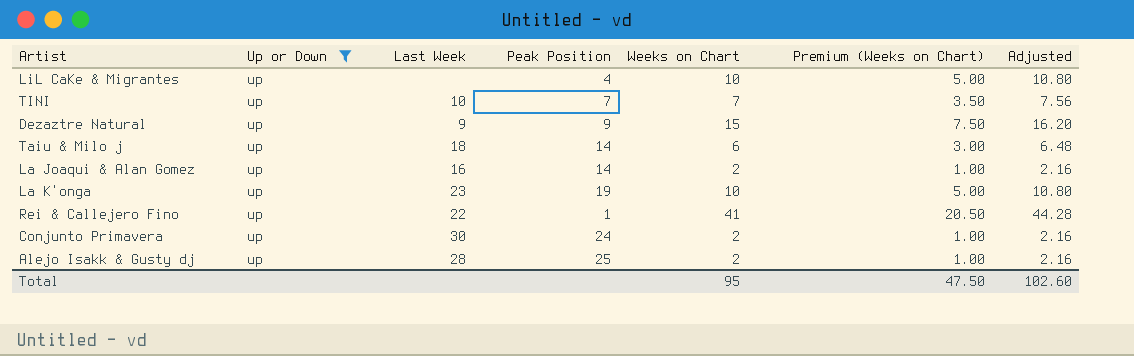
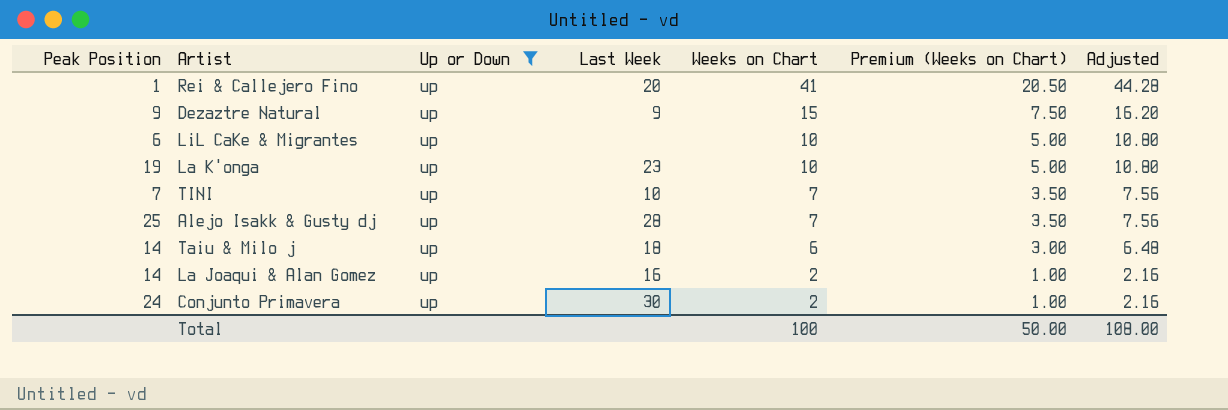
row order: none -> Weeks on Chart descending
column Peak Position | position: 4 -> 1
Rei & Callejero Fino | Last Week: 22 -> 20
LiL CaKe & Migrantes | Peak Position: 4 -> 6
Alejo Isakk & Gusty dj | Weeks on Chart: 2 -> 7
Alejo Isakk & Gusty dj | Premium (Weeks on Chart): 1.00 -> 3.50
Alejo Isakk & Gusty dj | Adjusted: 2.16 -> 7.56
Total | Weeks on Chart: 95 -> 100
Total | Premium (Weeks on Chart): 47.50 -> 50.00
Total | Adjusted: 102.60 -> 108.00

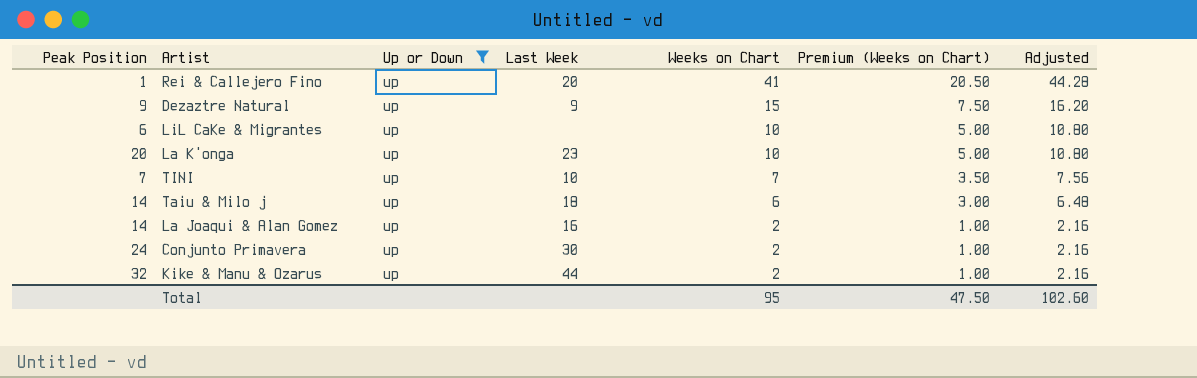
row Alejo Isakk & Gusty dj: 25 | up | 28 | 7 | 3.50 | 7.56 -> none
La K'onga | Peak Position: 19 -> 20
row Kike & Manu & Ozarus: none -> 32 | up | 44 | 2 | 1.00 | 2.16
Total | Weeks on Chart: 100 -> 95
Total | Premium (Weeks on Chart): 50.00 -> 47.50
Total | Adjusted: 108.00 -> 102.60

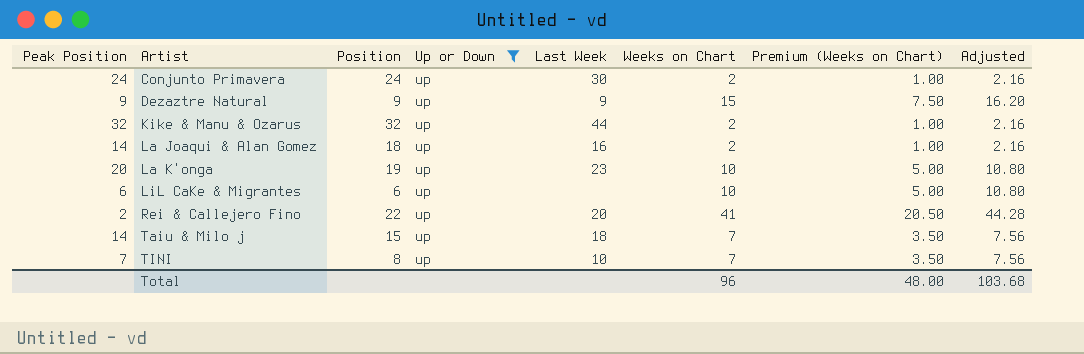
row order: Weeks on Chart descending -> Artist ascending
column Position | position: none -> 3
Rei & Callejero Fino | Peak Position: 1 -> 2
Taiu & Milo j | Weeks on Chart: 6 -> 7
Taiu & Milo j | Premium (Weeks on Chart): 3.00 -> 3.50
Taiu & Milo j | Adjusted: 6.48 -> 7.56
Total | Weeks on Chart: 95 -> 96
Total | Premium (Weeks on Chart): 47.50 -> 48.00
Total | Adjusted: 102.60 -> 103.68

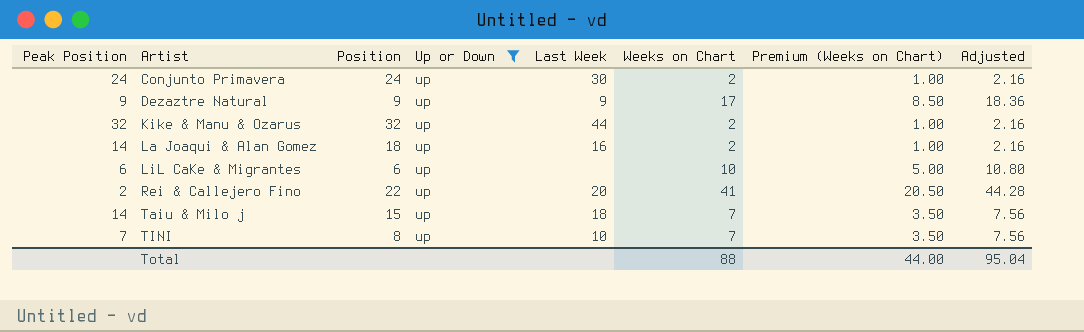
row La K'onga: 20 | 19 | up | 23 | 10 | 5.00 | 10.80 -> none
Dezaztre Natural | Weeks on Chart: 15 -> 17
Dezaztre Natural | Premium (Weeks on Chart): 7.50 -> 8.50
Dezaztre Natural | Adjusted: 16.20 -> 18.36
Total | Weeks on Chart: 96 -> 88
Total | Premium (Weeks on Chart): 48.00 -> 44.00
Total | Adjusted: 103.68 -> 95.04

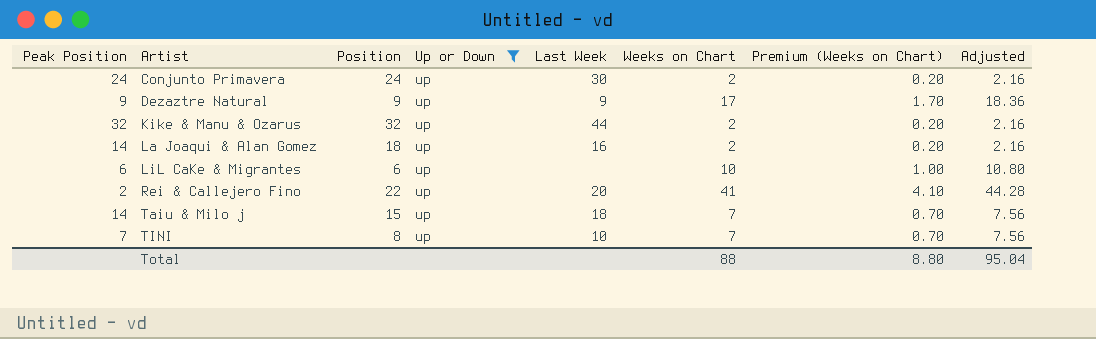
column Premium (Weeks on Chart) | formula: [Weeks on Chart] * 0.5 -> [Weeks on Chart] * 0.1
Total | Premium (Weeks on Chart): 44.00 -> 8.80

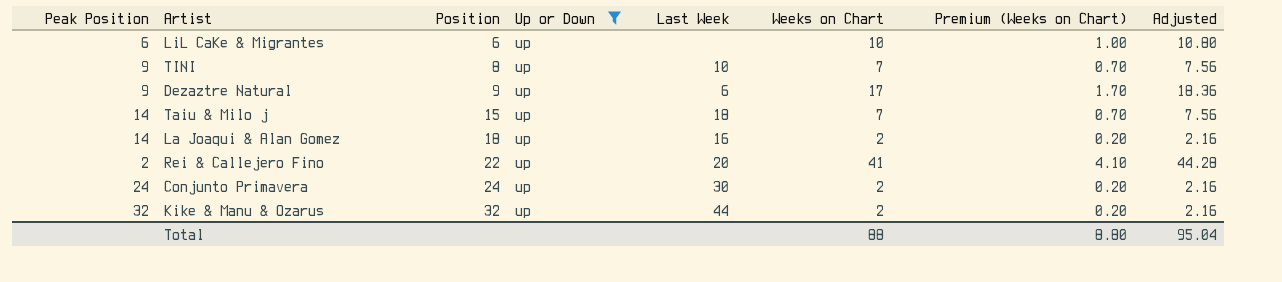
row order: Artist ascending -> Position ascending
TINI | Peak Position: 7 -> 9
Dezaztre Natural | Last Week: 9 -> 6

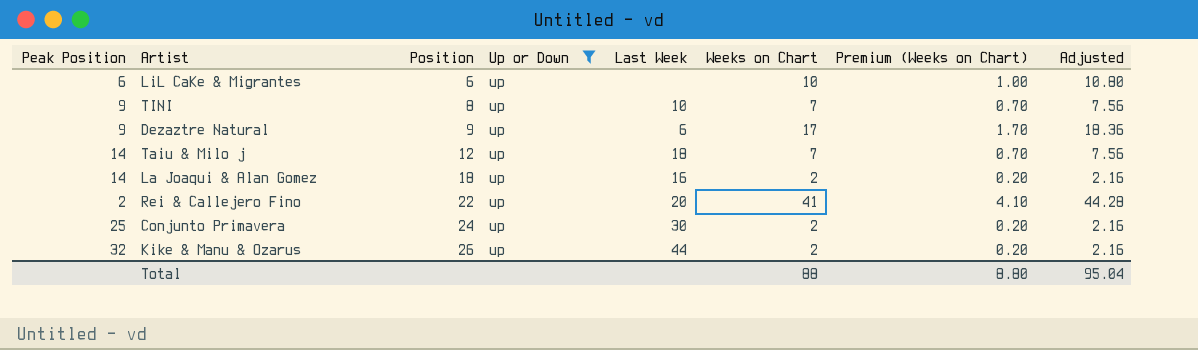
Taiu & Milo j | Position: 15 -> 12
Conjunto Primavera | Peak Position: 24 -> 25
Kike & Manu & Ozarus | Position: 32 -> 26

